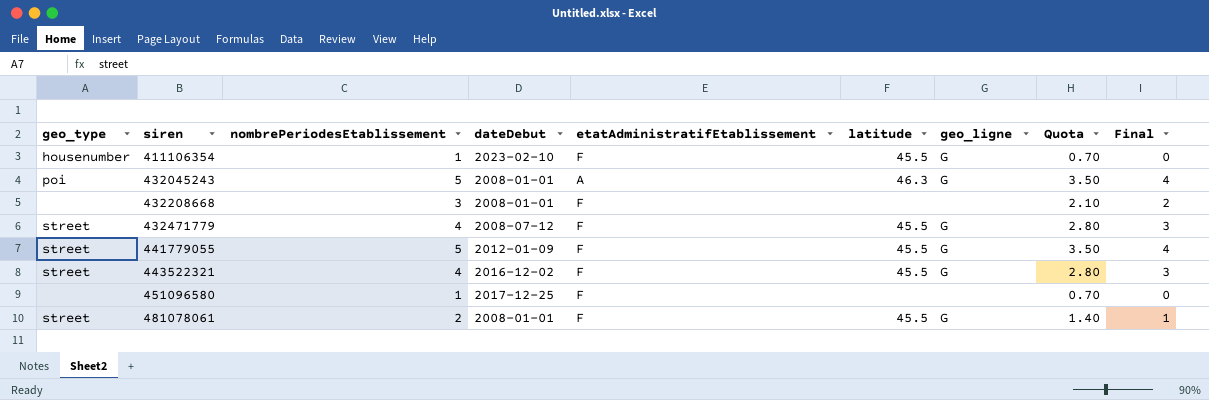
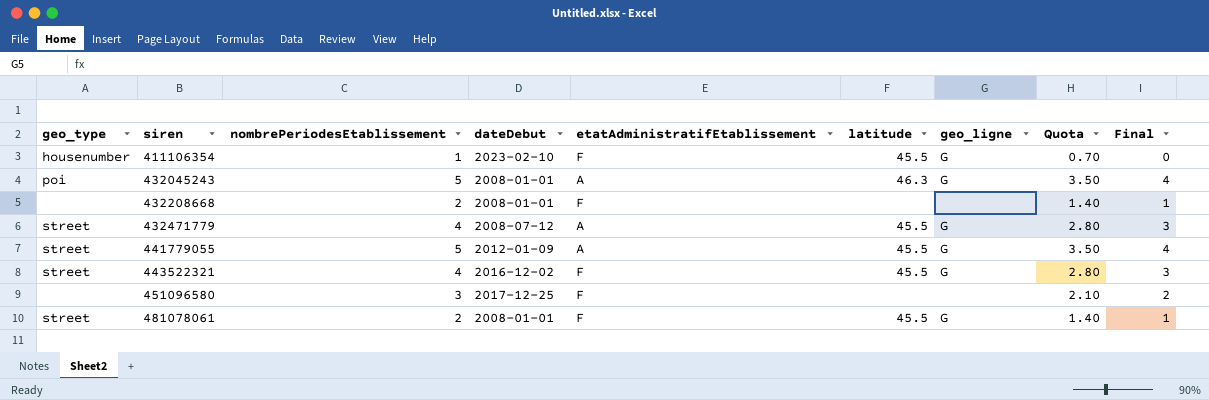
432208668 | nombrePeriodesEtablissement: 3 -> 2
432208668 | Quota: 2.10 -> 1.40
432208668 | Final: 2 -> 1
432471779 | etatAdministratifEtablissement: F -> A
441779055 | etatAdministratifEtablissement: F -> A
451096580 | nombrePeriodesEtablissement: 1 -> 3
451096580 | Quota: 0.70 -> 2.10
451096580 | Final: 0 -> 2

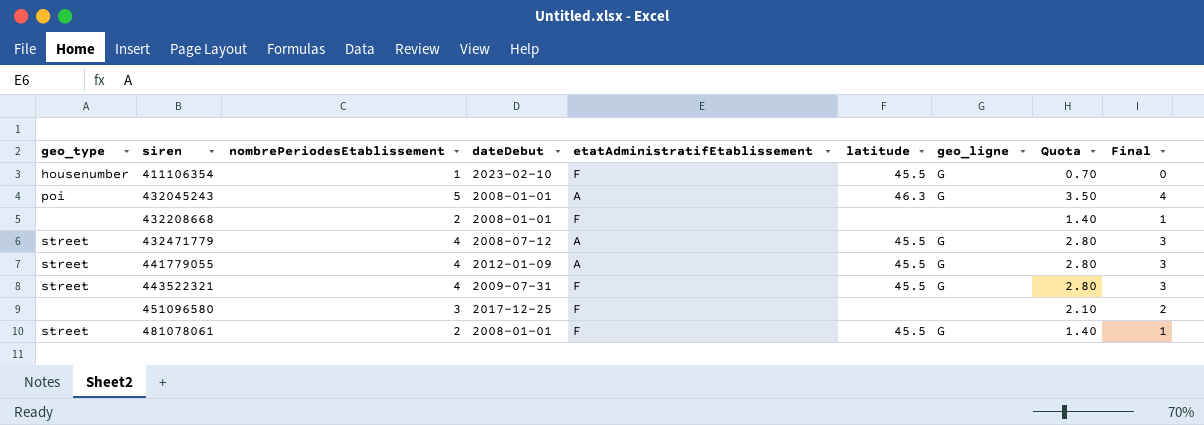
441779055 | nombrePeriodesEtablissement: 5 -> 4
441779055 | Quota: 3.50 -> 2.80
441779055 | Final: 4 -> 3
443522321 | dateDebut: 2016-12-02 -> 2009-07-31

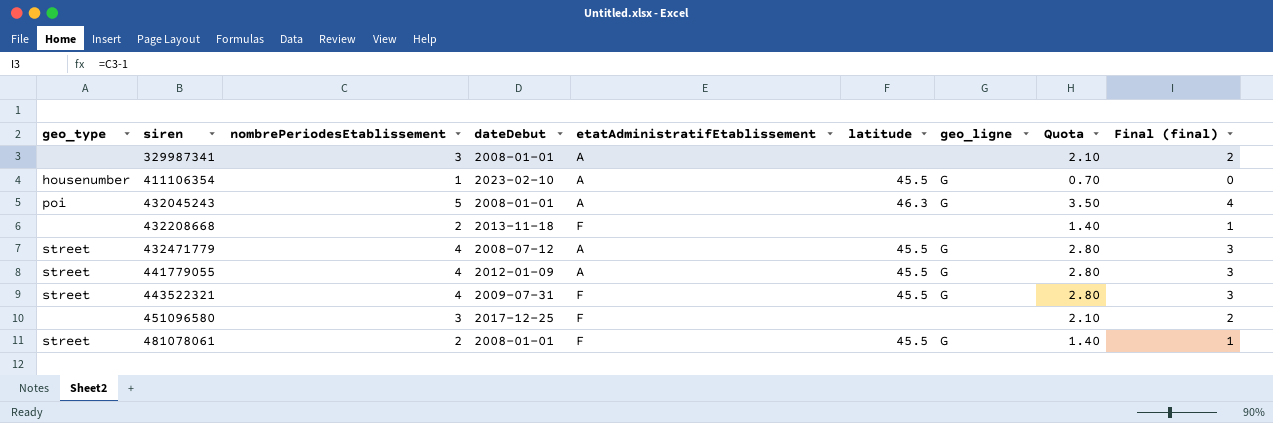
column name: Final -> Final (final)
row 329987341: none -> none | 3 | 2008-01-01 | A | none | none | 2.10 | 2
411106354 | etatAdministratifEtablissement: F -> A
432208668 | dateDebut: 2008-01-01 -> 2013-11-18

